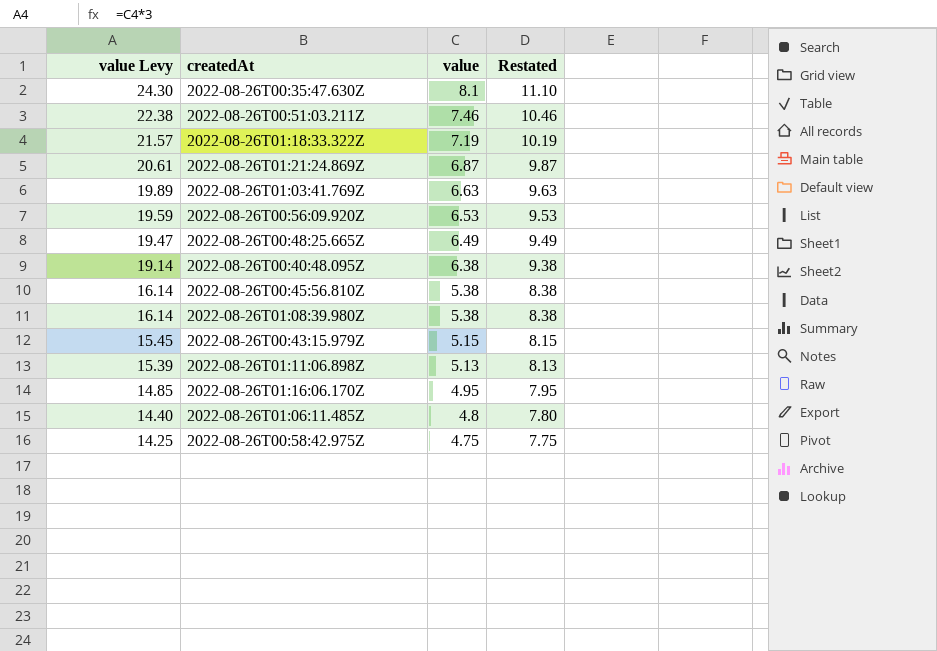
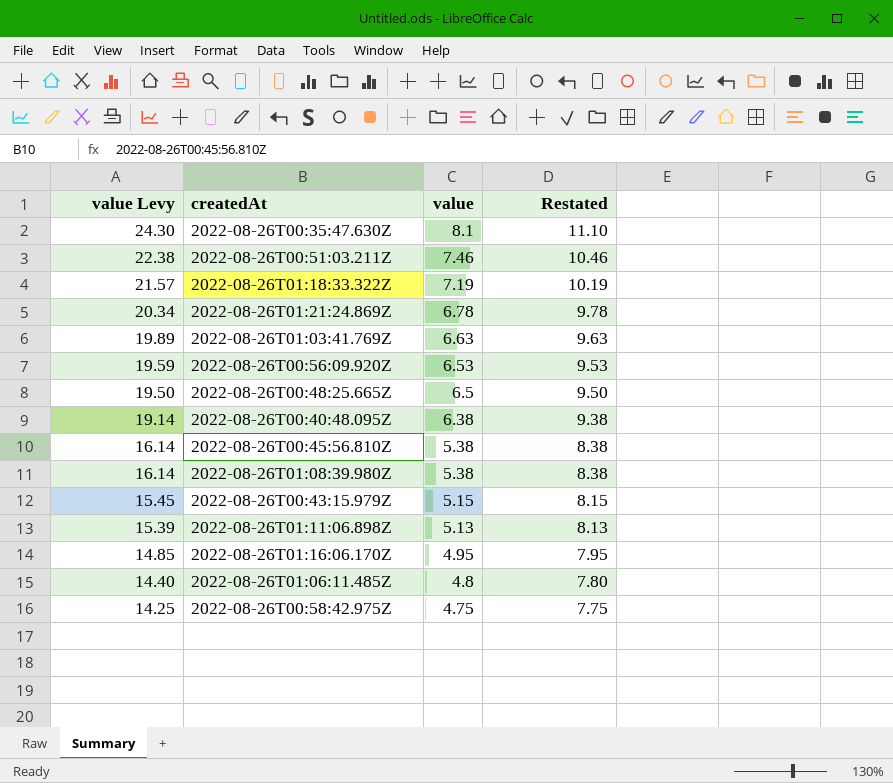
2022-08-26T01:21:24.869Z | value Levy: 20.61 -> 20.34
2022-08-26T01:21:24.869Z | value: 6.87 -> 6.78
2022-08-26T01:21:24.869Z | Restated: 9.87 -> 9.78
2022-08-26T00:48:25.665Z | value Levy: 19.47 -> 19.50
2022-08-26T00:48:25.665Z | value: 6.49 -> 6.5
2022-08-26T00:48:25.665Z | Restated: 9.49 -> 9.50

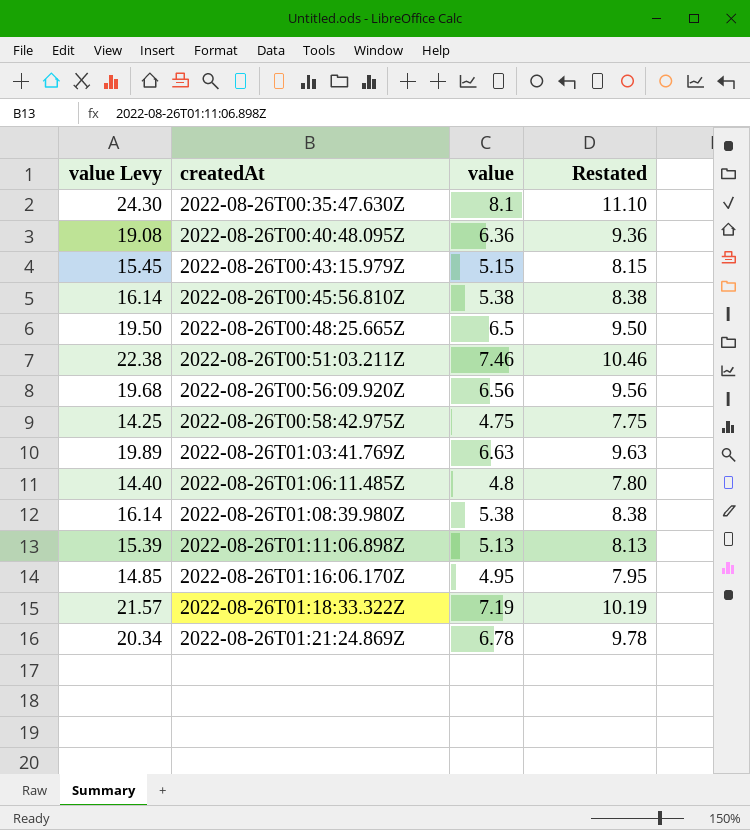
row order: value Levy descending -> createdAt ascending
2022-08-26T00:40:48.095Z | value Levy: 19.14 -> 19.08
2022-08-26T00:40:48.095Z | value: 6.38 -> 6.36
2022-08-26T00:40:48.095Z | Restated: 9.38 -> 9.36
2022-08-26T00:56:09.920Z | value Levy: 19.59 -> 19.68
2022-08-26T00:56:09.920Z | value: 6.53 -> 6.56
2022-08-26T00:56:09.920Z | Restated: 9.53 -> 9.56

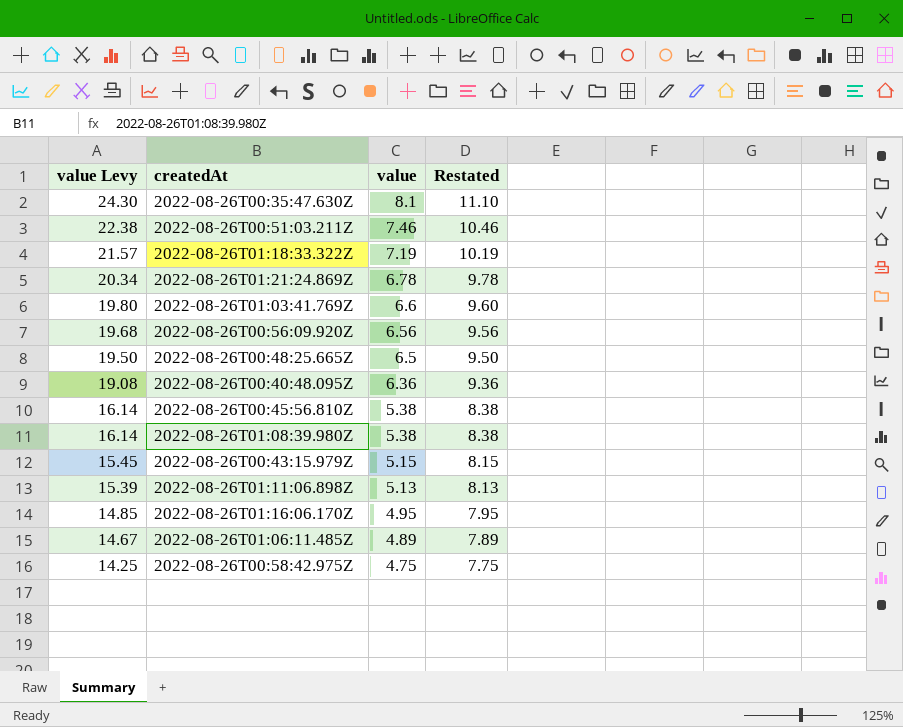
row order: createdAt ascending -> value Levy descending
2022-08-26T01:03:41.769Z | value Levy: 19.89 -> 19.80
2022-08-26T01:03:41.769Z | value: 6.63 -> 6.6
2022-08-26T01:03:41.769Z | Restated: 9.63 -> 9.60
2022-08-26T01:06:11.485Z | value Levy: 14.40 -> 14.67
2022-08-26T01:06:11.485Z | value: 4.8 -> 4.89
2022-08-26T01:06:11.485Z | Restated: 7.80 -> 7.89

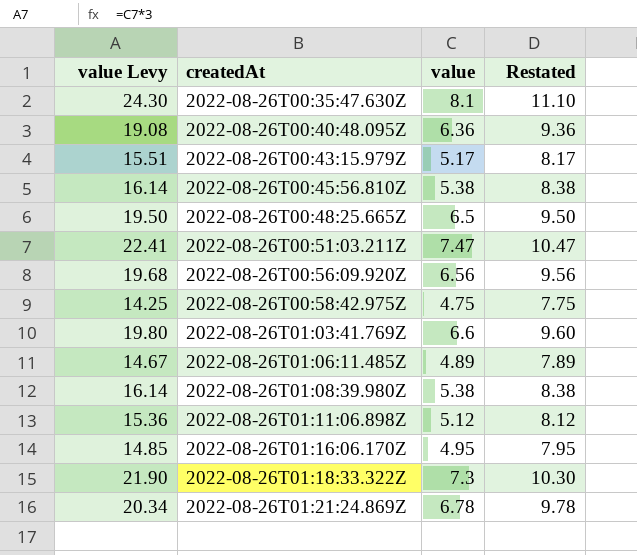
row order: value Levy descending -> createdAt ascending
2022-08-26T00:43:15.979Z | value Levy: 15.45 -> 15.51
2022-08-26T00:43:15.979Z | value: 5.15 -> 5.17
2022-08-26T00:43:15.979Z | Restated: 8.15 -> 8.17
2022-08-26T00:51:03.211Z | value Levy: 22.38 -> 22.41
2022-08-26T00:51:03.211Z | value: 7.46 -> 7.47
2022-08-26T00:51:03.211Z | Restated: 10.46 -> 10.47
2022-08-26T01:11:06.898Z | value Levy: 15.39 -> 15.36
2022-08-26T01:11:06.898Z | value: 5.13 -> 5.12
2022-08-26T01:11:06.898Z | Restated: 8.13 -> 8.12
2022-08-26T01:18:33.322Z | value Levy: 21.57 -> 21.90
2022-08-26T01:18:33.322Z | value: 7.19 -> 7.3
2022-08-26T01:18:33.322Z | Restated: 10.19 -> 10.30

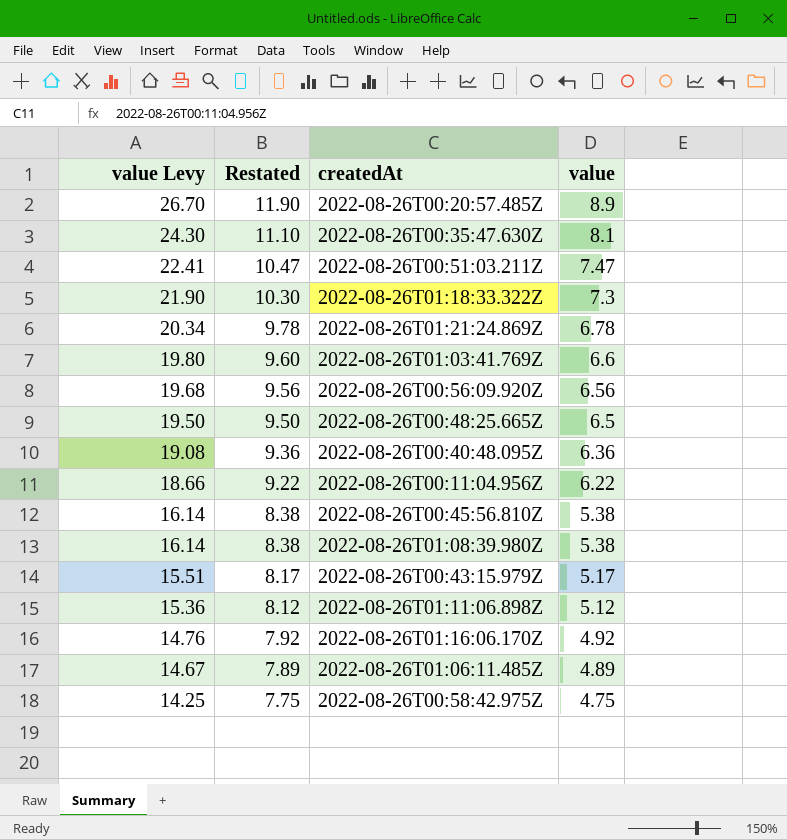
row order: createdAt ascending -> value Levy descending
column Restated | position: 4 -> 2
row 2022-08-26T00:20:57.485Z: none -> 26.70 | 11.90 | 8.9
row 2022-08-26T00:11:04.956Z: none -> 18.66 | 9.22 | 6.22
2022-08-26T01:16:06.170Z | value Levy: 14.85 -> 14.76
2022-08-26T01:16:06.170Z | Restated: 7.95 -> 7.92
2022-08-26T01:16:06.170Z | value: 4.95 -> 4.92

